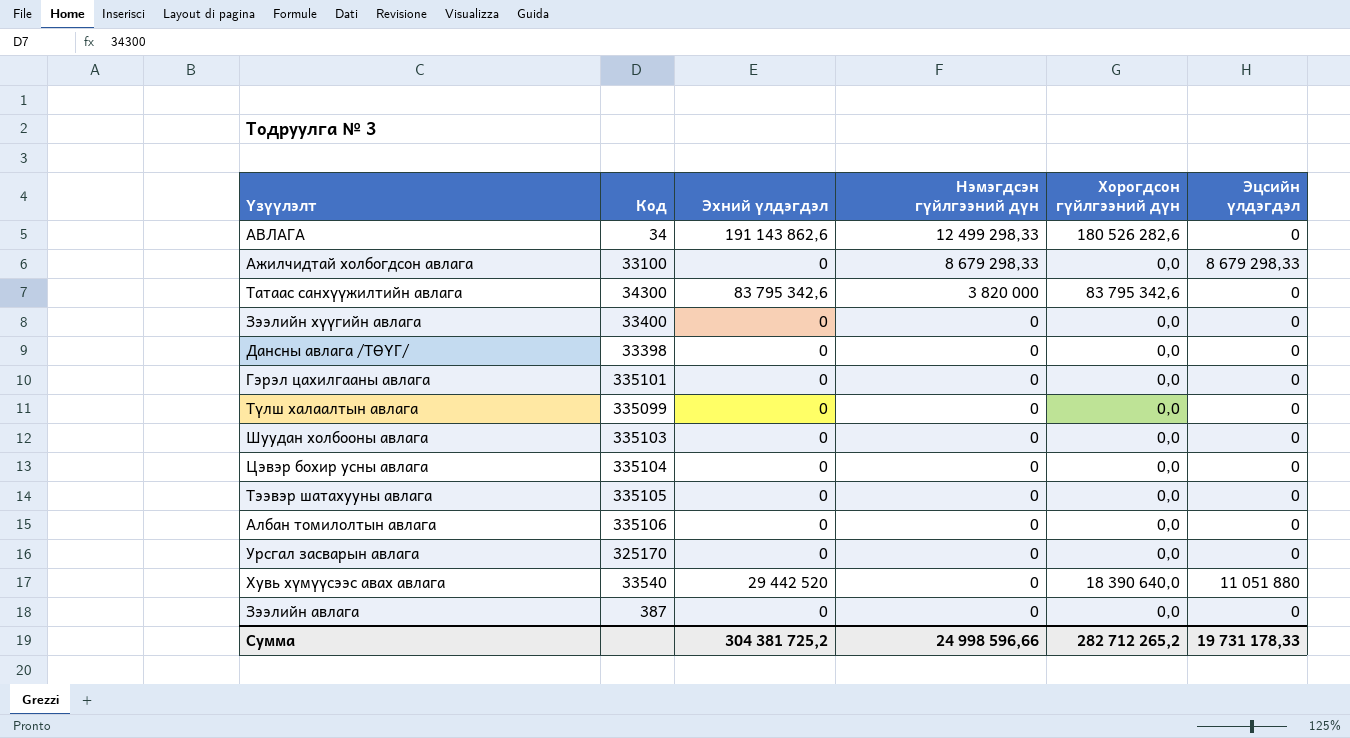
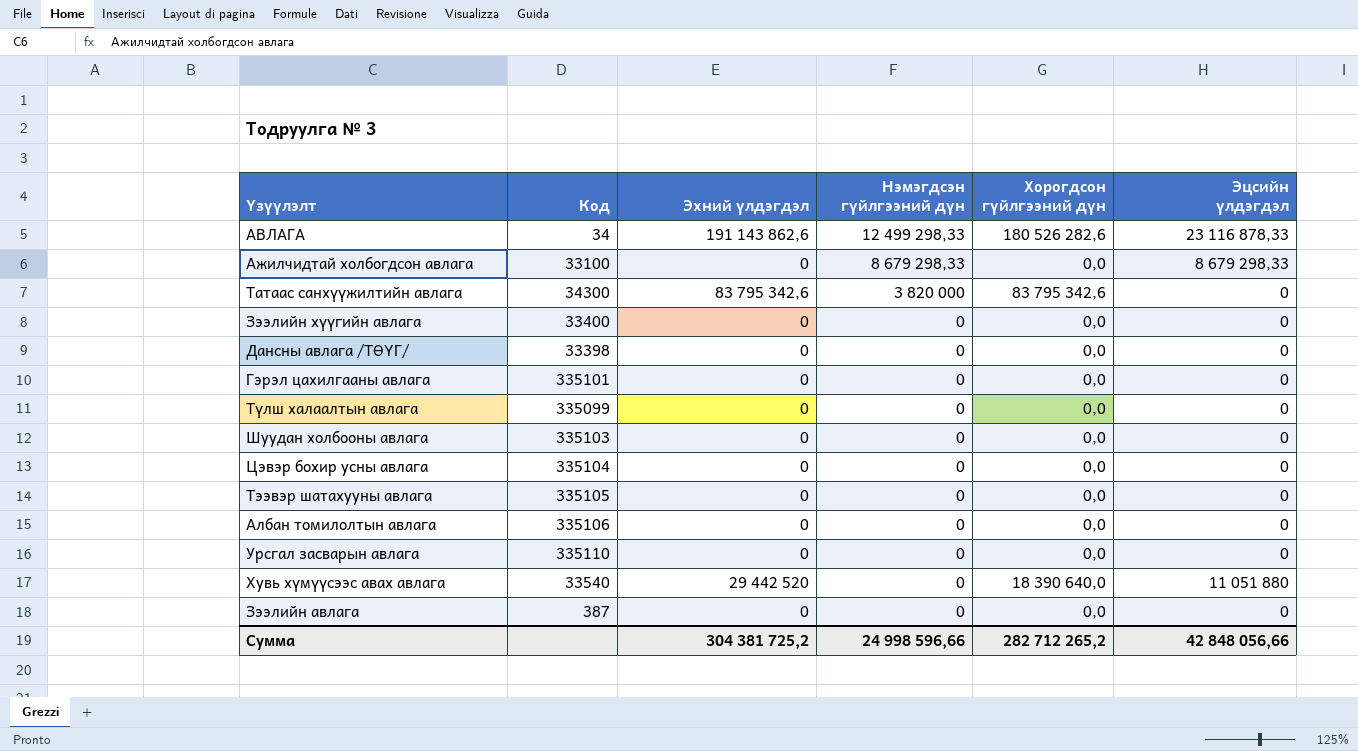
АВЛАГА | Эцсийн үлдэгдэл: 0 -> 23 116 878,33
Урсгал засварын авлага | Код: 325170 -> 335110
Сумма | Эцсийн үлдэгдэл: 19 731 178,33 -> 42 848 056,66

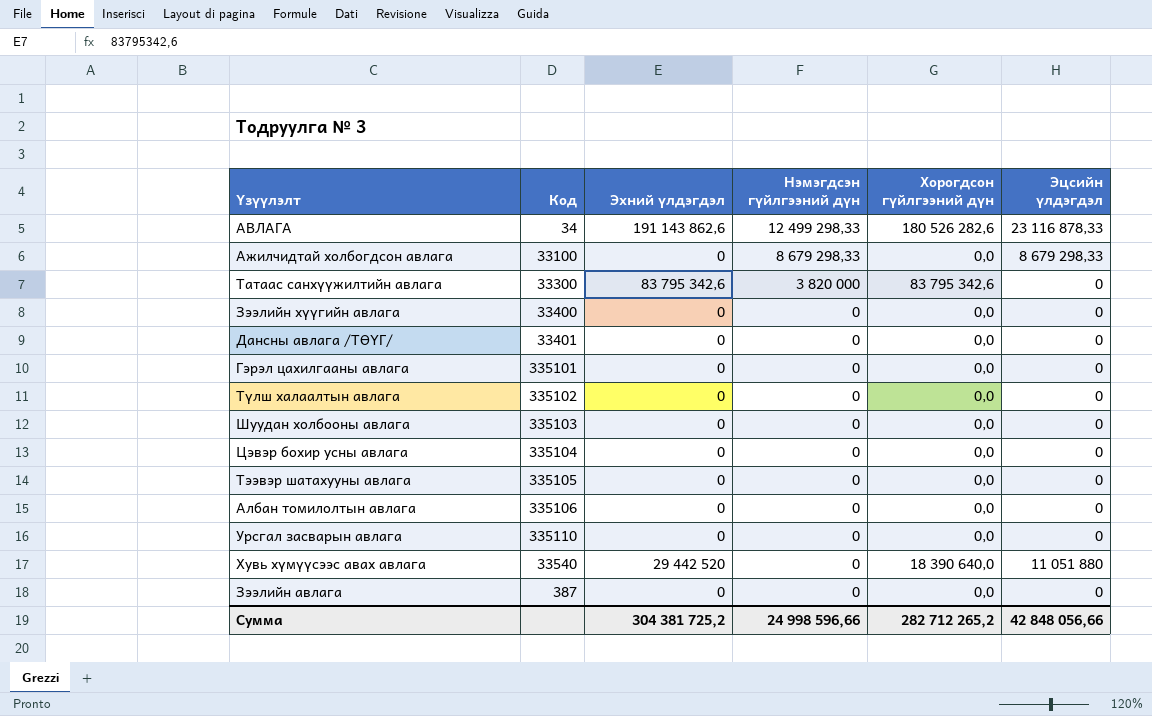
Татаас санхүүжилтийн авлага | Код: 34300 -> 33300
Дансны авлага /ТӨҮГ/ | Код: 33398 -> 33401
Түлш халаалтын авлага | Код: 335099 -> 335102

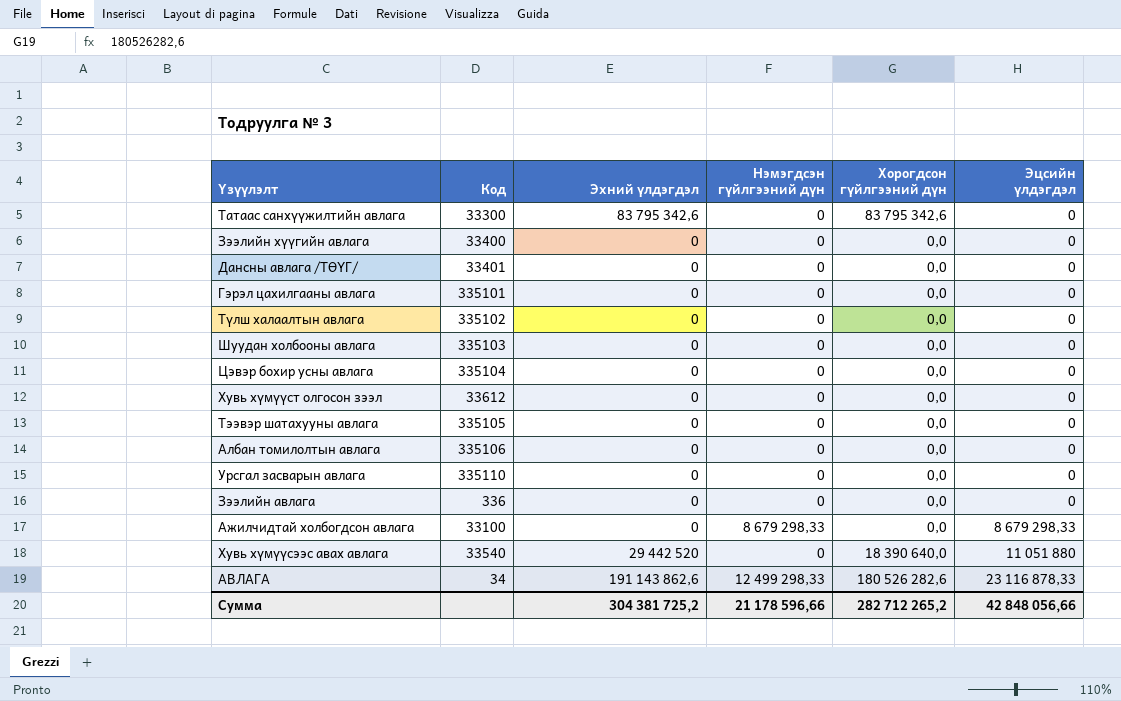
row order: Нэмэгдсэн гүйлгээний дүн descending -> Эцсийн үлдэгдэл ascending
Татаас санхүүжилтийн авлага | Нэмэгдсэн гүйлгээний дүн: 3 820 000 -> 0
row Хувь хүмүүст олгосон зээл: none -> 33612 | 0 | 0 | 0,0 | 0
Зээлийн авлага | Код: 387 -> 336
Сумма | Нэмэгдсэн гүйлгээний дүн: 24 998 596,66 -> 21 178 596,66

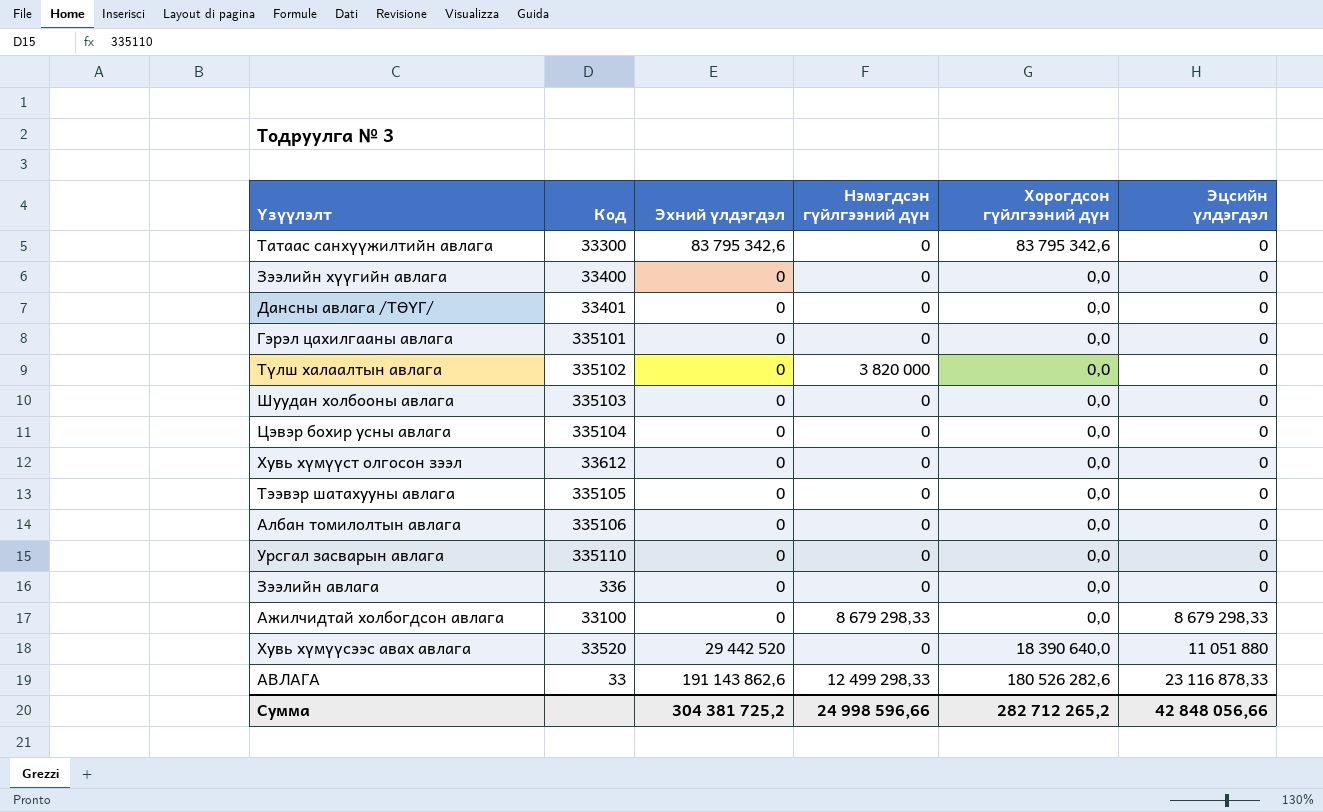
Түлш халаалтын авлага | Нэмэгдсэн гүйлгээний дүн: 0 -> 3 820 000
Хувь хүмүүсээс авах авлага | Код: 33540 -> 33520
АВЛАГА | Код: 34 -> 33
Сумма | Нэмэгдсэн гүйлгээний дүн: 21 178 596,66 -> 24 998 596,66

